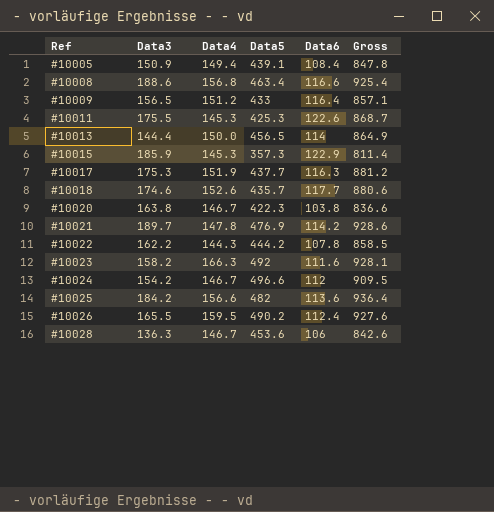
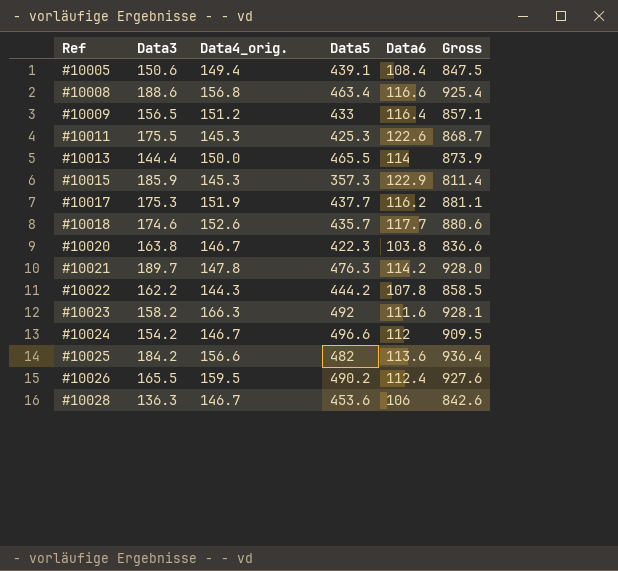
column name: Data4 -> Data4_orig.
#10005 | Data3: 150.9 -> 150.6
#10005 | Gross: 847.8 -> 847.5
#10013 | Data5: 456.5 -> 465.5
#10013 | Gross: 864.9 -> 873.9
#10017 | Data6: 116.3 -> 116.2
#10017 | Gross: 881.2 -> 881.1
#10021 | Data5: 476.9 -> 476.3
#10021 | Gross: 928.6 -> 928.0

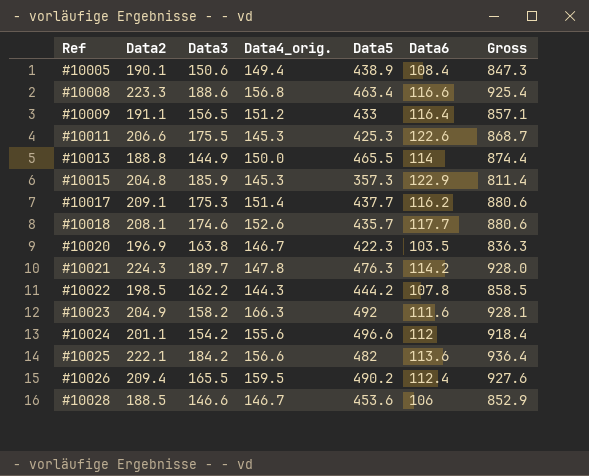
column Data2 | position: none -> 2
#10005 | Data5: 439.1 -> 438.9
#10005 | Gross: 847.5 -> 847.3
#10013 | Data3: 144.4 -> 144.9
#10013 | Gross: 873.9 -> 874.4
#10017 | Data4_orig.: 151.9 -> 151.4
#10017 | Gross: 881.1 -> 880.6
#10020 | Data6: 103.8 -> 103.5
#10020 | Gross: 836.6 -> 836.3
#10024 | Data4_orig.: 146.7 -> 155.6
#10024 | Gross: 909.5 -> 918.4
#10028 | Data3: 136.3 -> 146.6
#10028 | Gross: 842.6 -> 852.9

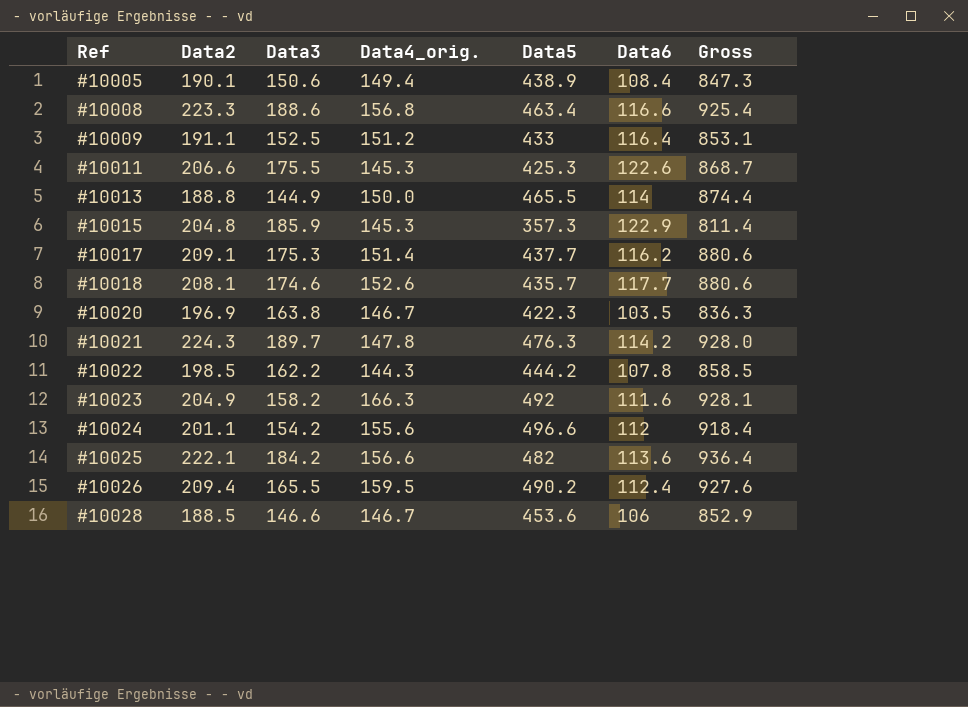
#10009 | Data3: 156.5 -> 152.5
#10009 | Gross: 857.1 -> 853.1

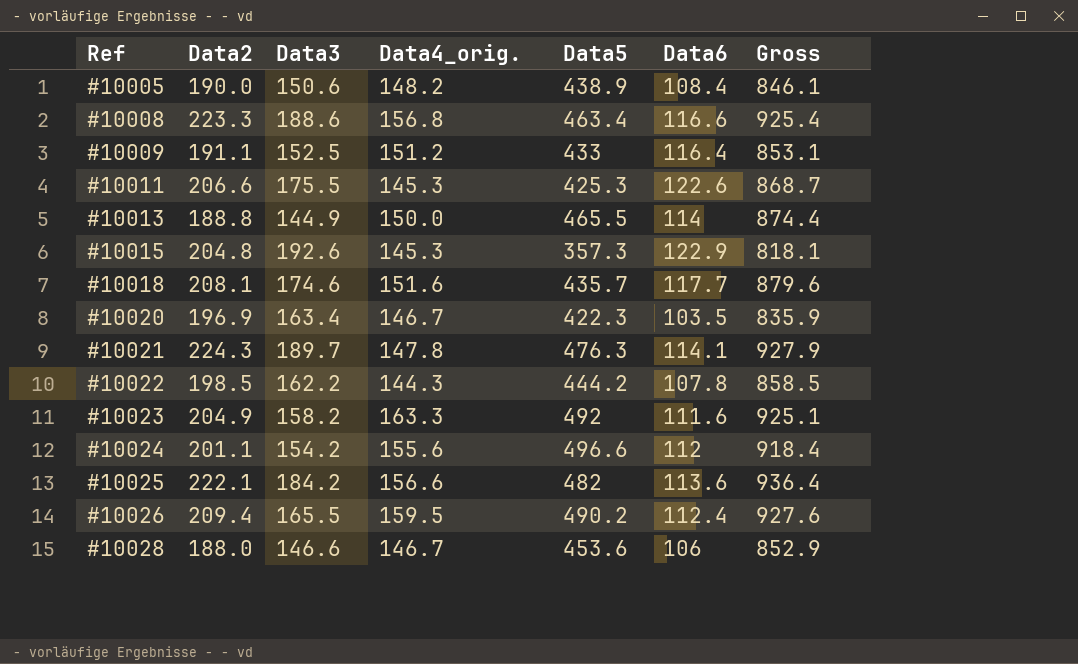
row #10017: 209.1 | 175.3 | 151.4 | 437.7 | 116.2 | 880.6 -> none
#10005 | Data2: 190.1 -> 190.0
#10005 | Data4_orig.: 149.4 -> 148.2
#10005 | Gross: 847.3 -> 846.1
#10015 | Data3: 185.9 -> 192.6
#10015 | Gross: 811.4 -> 818.1
#10018 | Data4_orig.: 152.6 -> 151.6
#10018 | Gross: 880.6 -> 879.6
#10020 | Data3: 163.8 -> 163.4
#10020 | Gross: 836.3 -> 835.9
#10021 | Data6: 114.2 -> 114.1
#10021 | Gross: 928.0 -> 927.9
#10023 | Data4_orig.: 166.3 -> 163.3
#10023 | Gross: 928.1 -> 925.1
#10028 | Data2: 188.5 -> 188.0

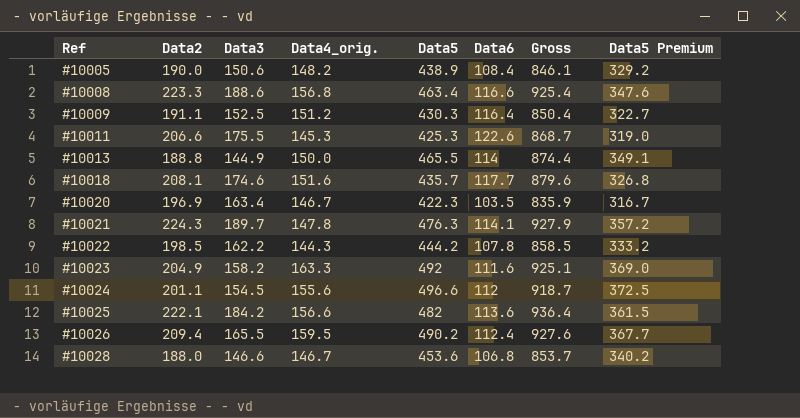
column Data5 Premium | formula: none -> [Data5] * 0.75
row #10015: 204.8 | 192.6 | 145.3 | 357.3 | 122.9 | 818.1 -> none
#10009 | Data5: 433 -> 430.3
#10009 | Gross: 853.1 -> 850.4
#10024 | Data3: 154.2 -> 154.5
#10024 | Gross: 918.4 -> 918.7
#10028 | Data6: 106 -> 106.8
#10028 | Gross: 852.9 -> 853.7

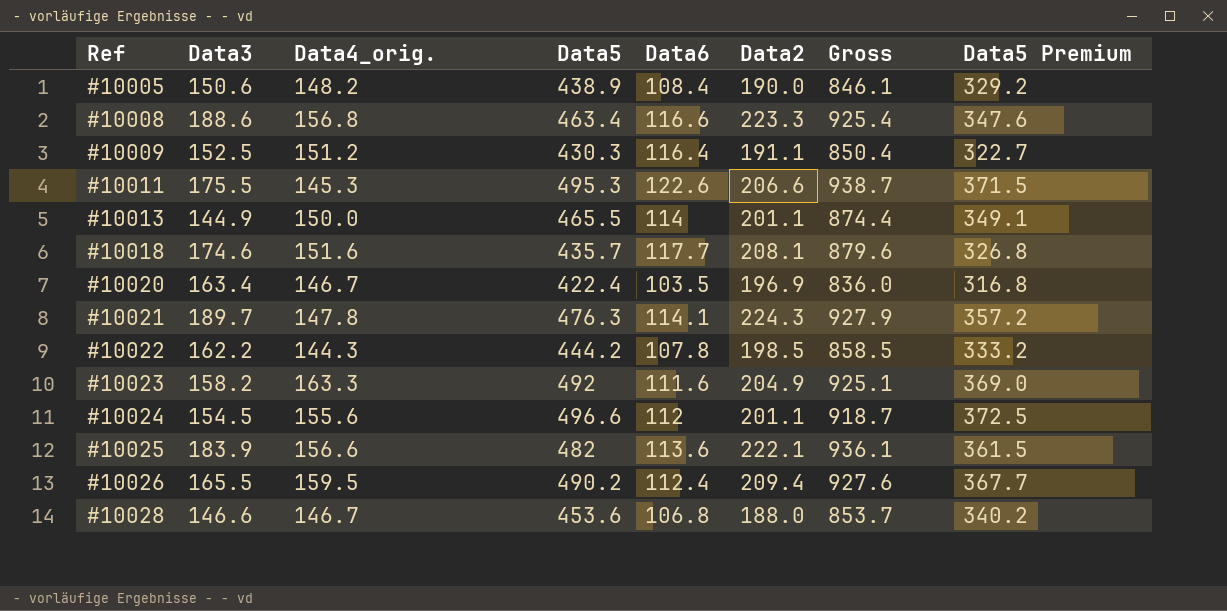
column Data2 | position: 2 -> 6
#10011 | Data5: 425.3 -> 495.3
#10011 | Gross: 868.7 -> 938.7
#10011 | Data5 Premium: 319.0 -> 371.5
#10013 | Data2: 188.8 -> 201.1
#10020 | Data5: 422.3 -> 422.4
#10020 | Gross: 835.9 -> 836.0
#10020 | Data5 Premium: 316.7 -> 316.8
#10025 | Data3: 184.2 -> 183.9
#10025 | Gross: 936.4 -> 936.1

